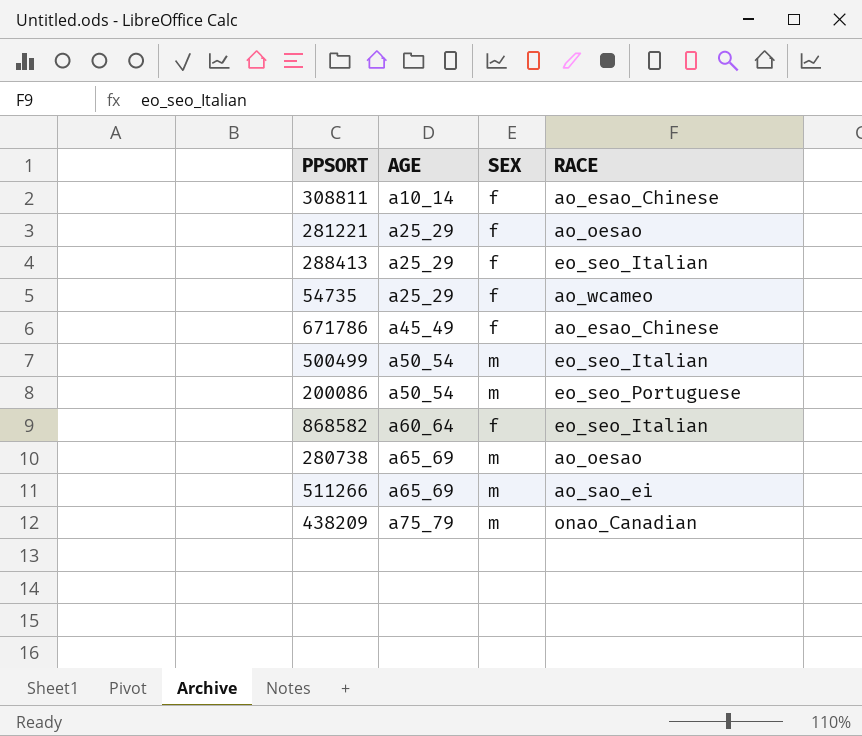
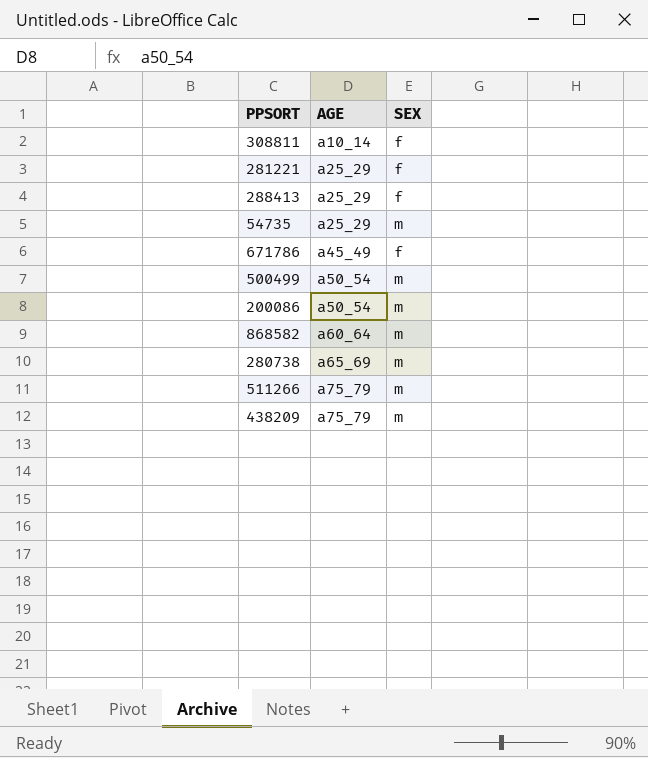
column RACE | position: 4 -> none
54735 | SEX: f -> m
868582 | SEX: f -> m
511266 | AGE: a65_69 -> a75_79

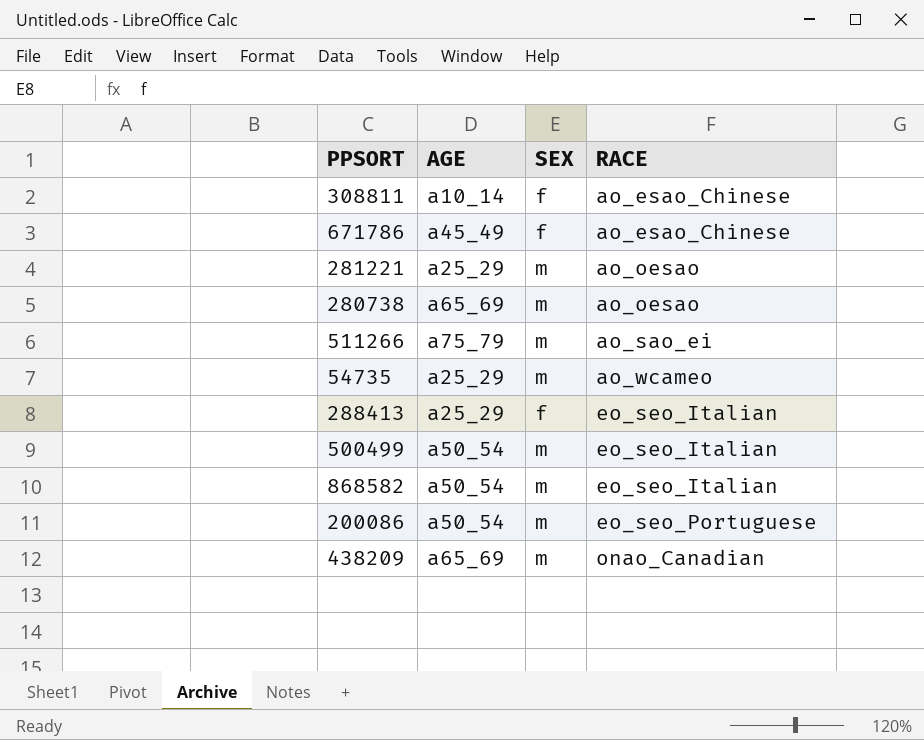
row order: AGE ascending -> RACE ascending
column RACE | position: none -> 4
281221 | SEX: f -> m
868582 | AGE: a60_64 -> a50_54
438209 | AGE: a75_79 -> a65_69

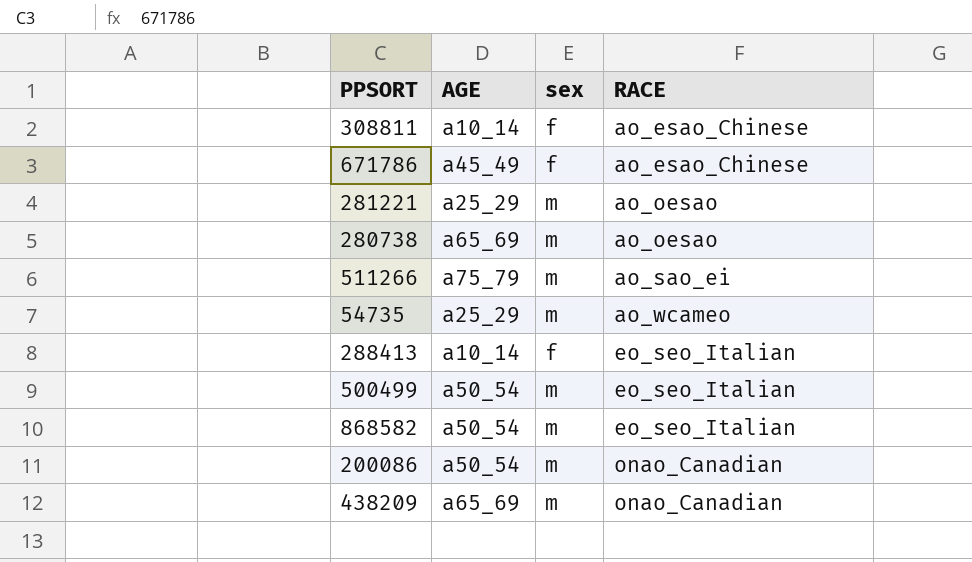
column name: SEX -> sex
288413 | AGE: a25_29 -> a10_14
200086 | RACE: eo_seo_Portuguese -> onao_Canadian

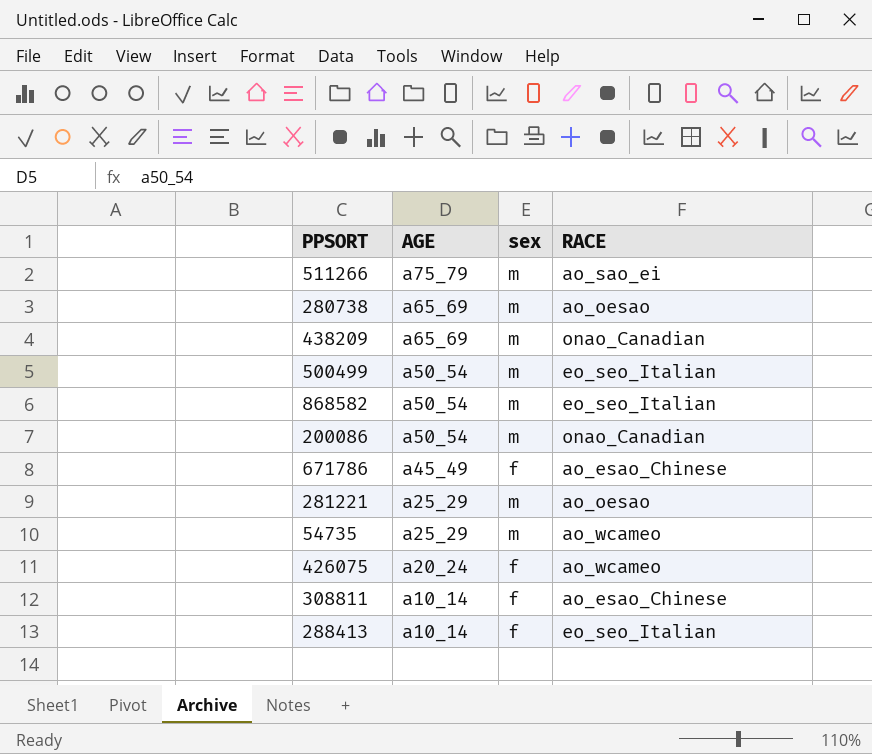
row order: RACE ascending -> AGE descending
row 426075: none -> a20_24 | f | ao_wcameo

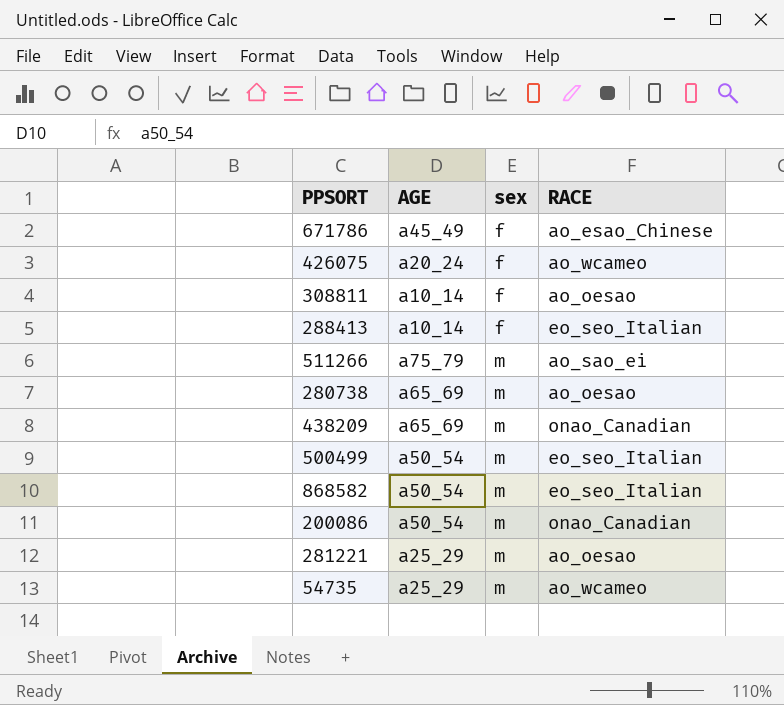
row order: AGE descending -> sex ascending
308811 | RACE: ao_esao_Chinese -> ao_oesao

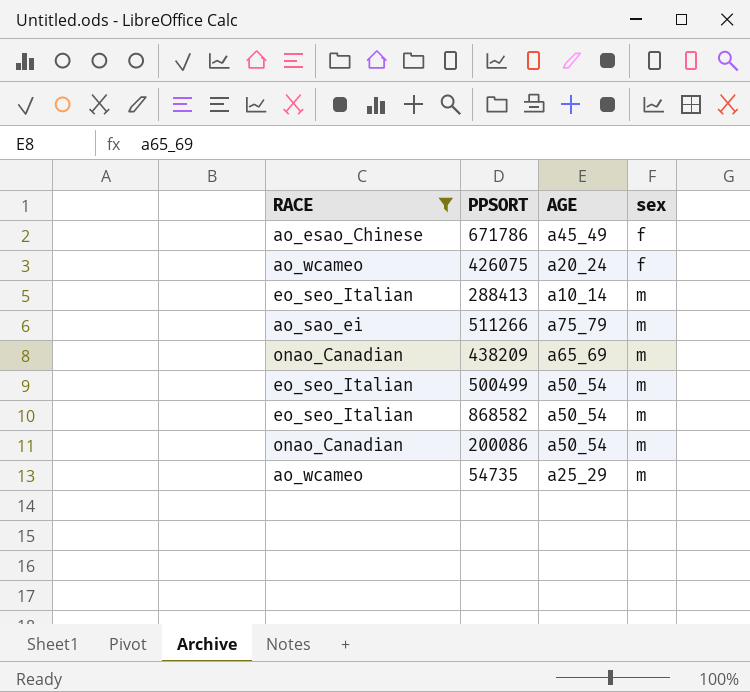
filter: none -> RACE != ao_oesao
column RACE | position: 4 -> 1
288413 | sex: f -> m

